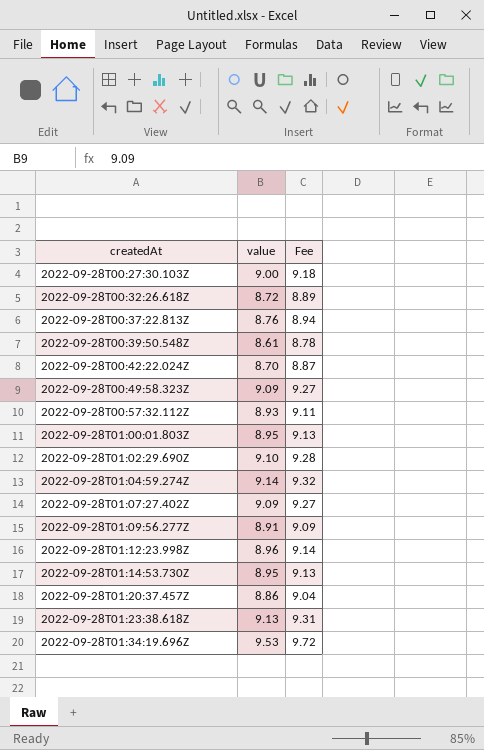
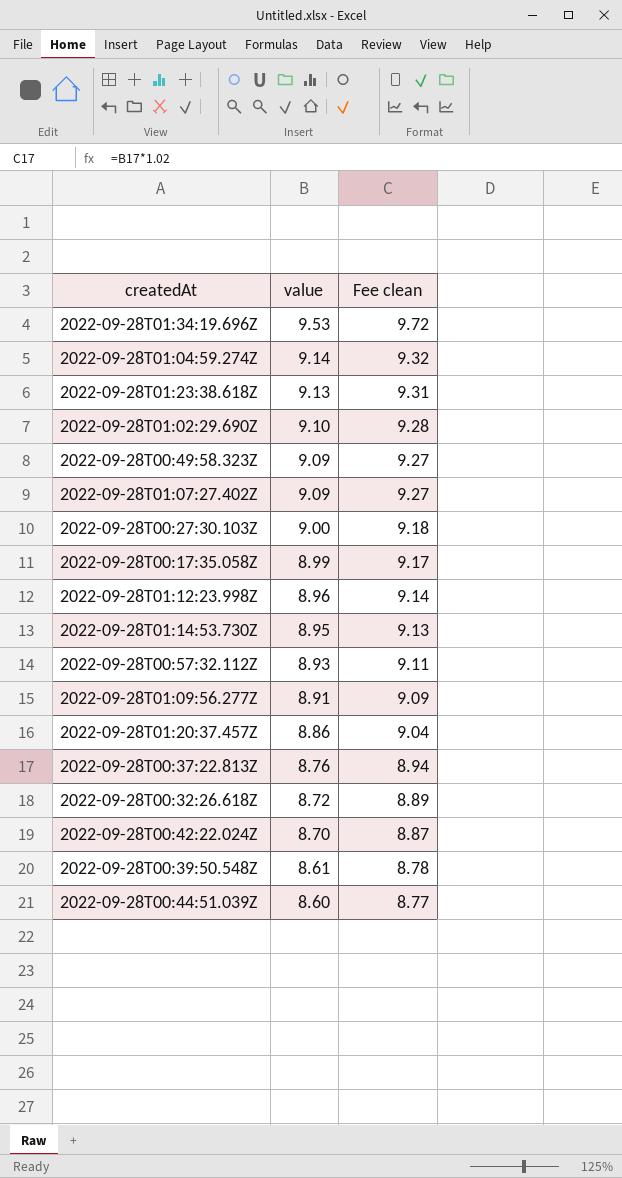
row order: createdAt ascending -> value descending
column name: Fee -> Fee clean
row 2022-09-28T01:00:01.803Z: 8.95 | 9.13 -> none
row 2022-09-28T00:17:35.058Z: none -> 8.99 | 9.17
row 2022-09-28T00:44:51.039Z: none -> 8.60 | 8.77

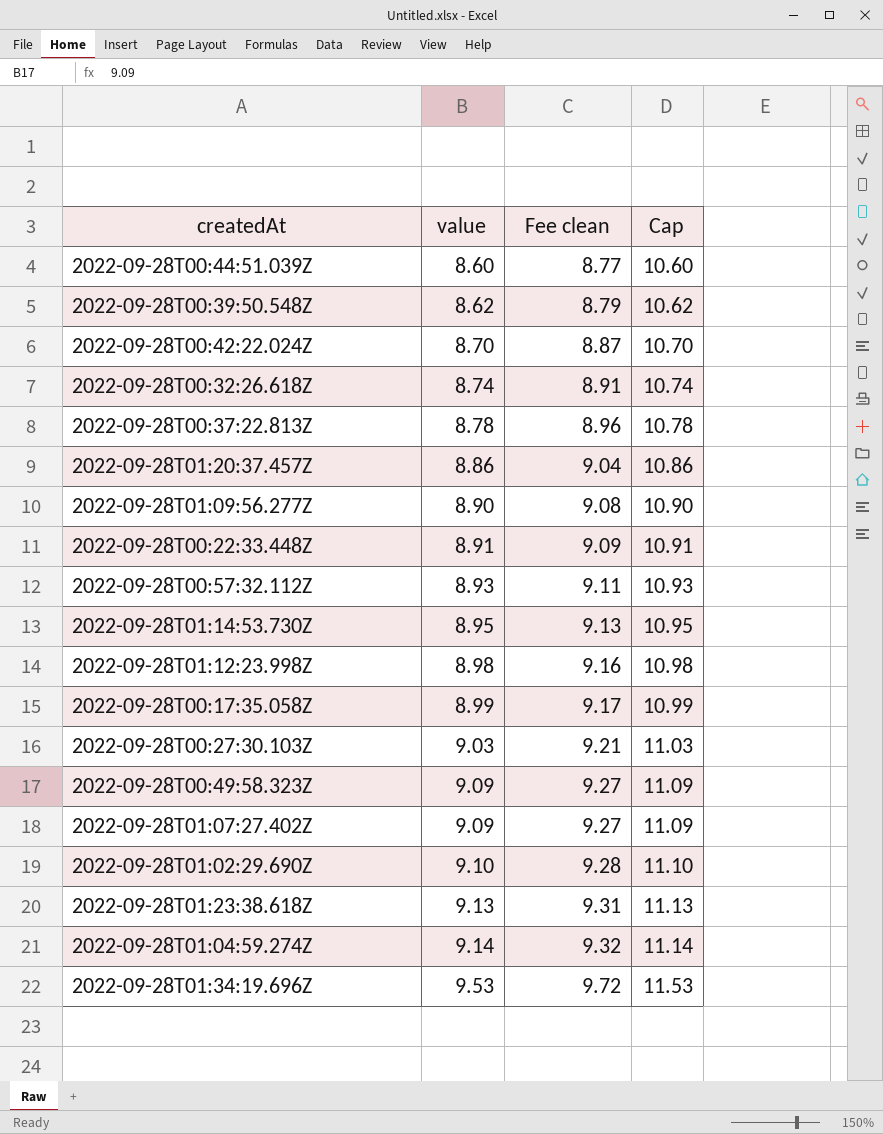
row order: value descending -> value ascending
column Cap | formula: none -> [value] + 2
2022-09-28T00:39:50.548Z | value: 8.61 -> 8.62
2022-09-28T00:39:50.548Z | Fee clean: 8.78 -> 8.79
2022-09-28T00:32:26.618Z | value: 8.72 -> 8.74
2022-09-28T00:32:26.618Z | Fee clean: 8.89 -> 8.91
2022-09-28T00:37:22.813Z | value: 8.76 -> 8.78
2022-09-28T00:37:22.813Z | Fee clean: 8.94 -> 8.96
2022-09-28T01:09:56.277Z | value: 8.91 -> 8.90
2022-09-28T01:09:56.277Z | Fee clean: 9.09 -> 9.08
row 2022-09-28T00:22:33.448Z: none -> 8.91 | 9.09 | 10.91
2022-09-28T01:12:23.998Z | value: 8.96 -> 8.98
2022-09-28T01:12:23.998Z | Fee clean: 9.14 -> 9.16
2022-09-28T00:27:30.103Z | value: 9.00 -> 9.03
2022-09-28T00:27:30.103Z | Fee clean: 9.18 -> 9.21

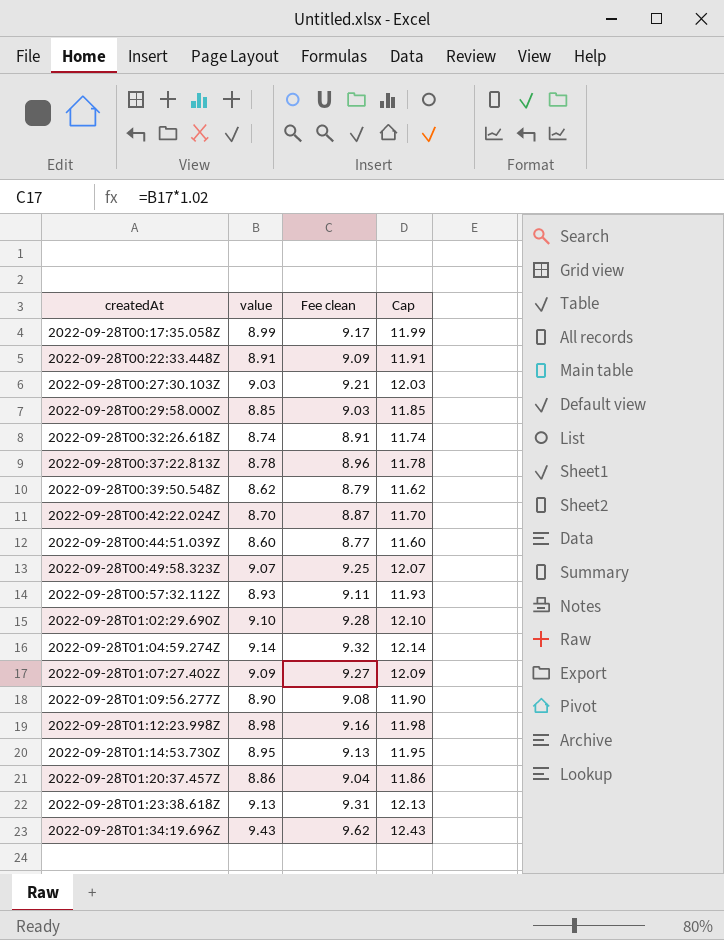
row order: value ascending -> createdAt ascending
column Cap | formula: [value] + 2 -> [value] + 3
row 2022-09-28T00:29:58.000Z: none -> 8.85 | 9.03 | 11.85
2022-09-28T00:49:58.323Z | value: 9.09 -> 9.07
2022-09-28T00:49:58.323Z | Fee clean: 9.27 -> 9.25
2022-09-28T01:34:19.696Z | value: 9.53 -> 9.43
2022-09-28T01:34:19.696Z | Fee clean: 9.72 -> 9.62

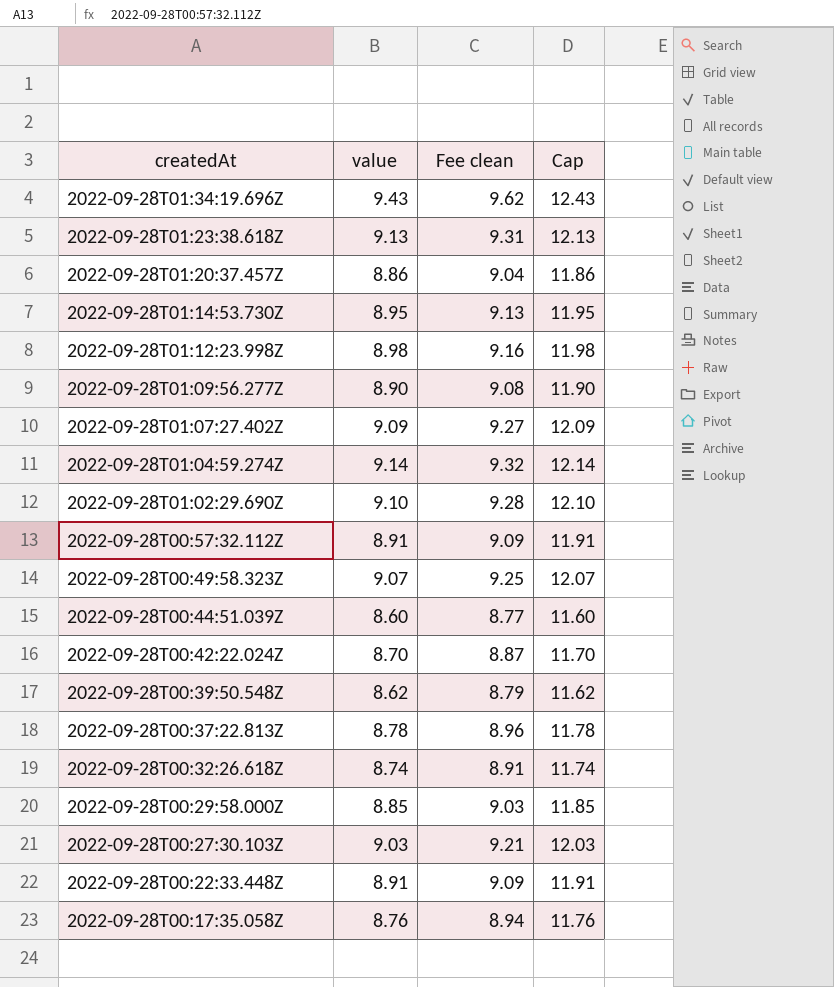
row order: createdAt ascending -> createdAt descending
2022-09-28T00:57:32.112Z | value: 8.93 -> 8.91
2022-09-28T00:57:32.112Z | Fee clean: 9.11 -> 9.09
2022-09-28T00:57:32.112Z | Cap: 11.93 -> 11.91
2022-09-28T00:17:35.058Z | value: 8.99 -> 8.76
2022-09-28T00:17:35.058Z | Fee clean: 9.17 -> 8.94
2022-09-28T00:17:35.058Z | Cap: 11.99 -> 11.76

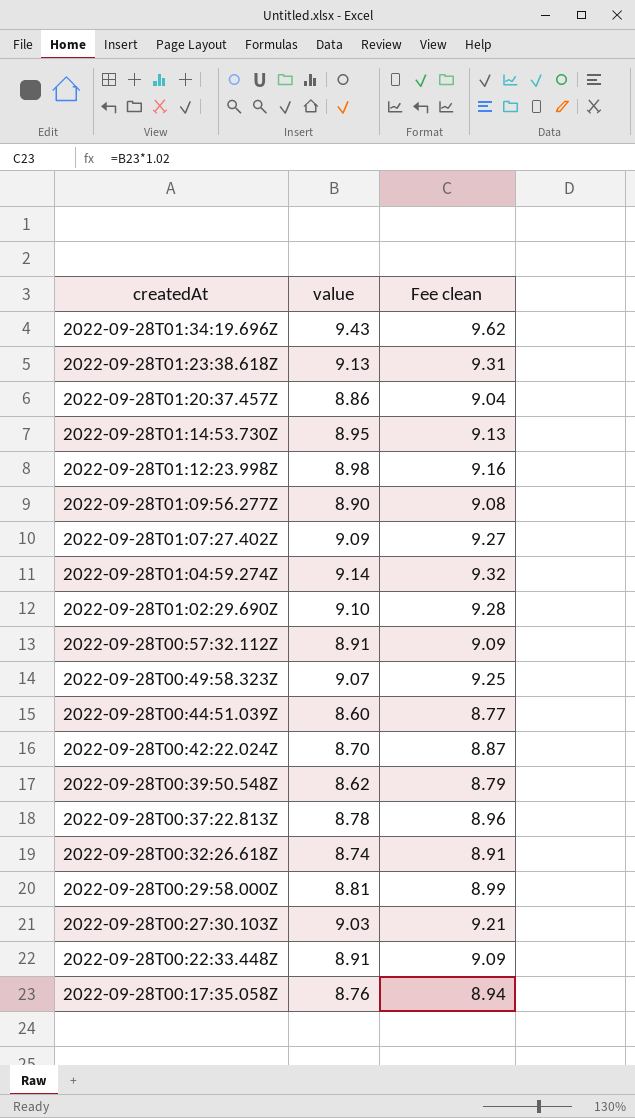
column Cap | formula: [value] + 3 -> none
2022-09-28T00:29:58.000Z | value: 8.85 -> 8.81
2022-09-28T00:29:58.000Z | Fee clean: 9.03 -> 8.99

